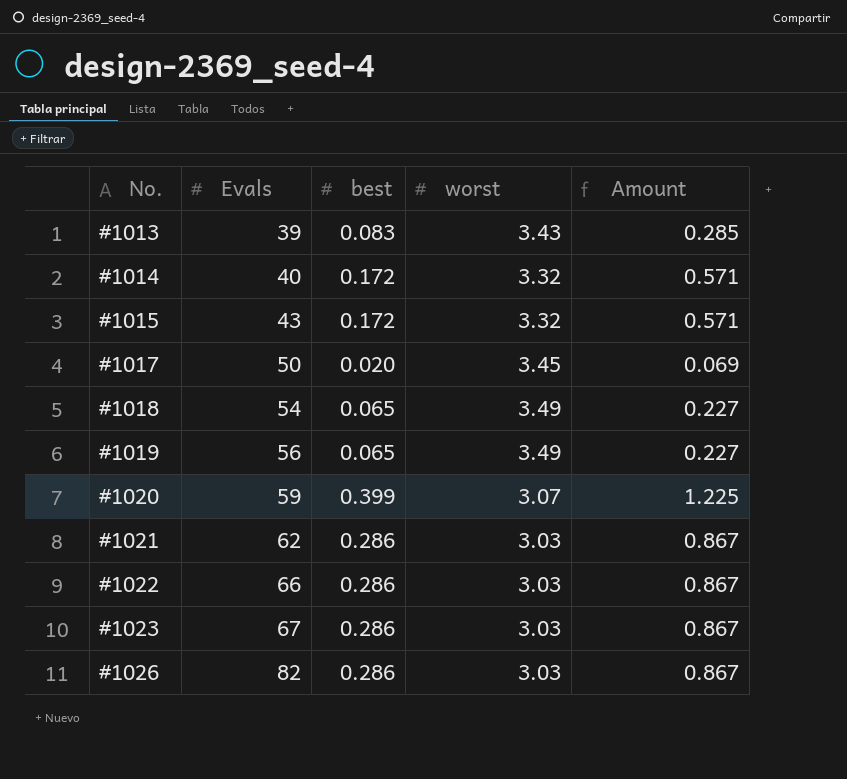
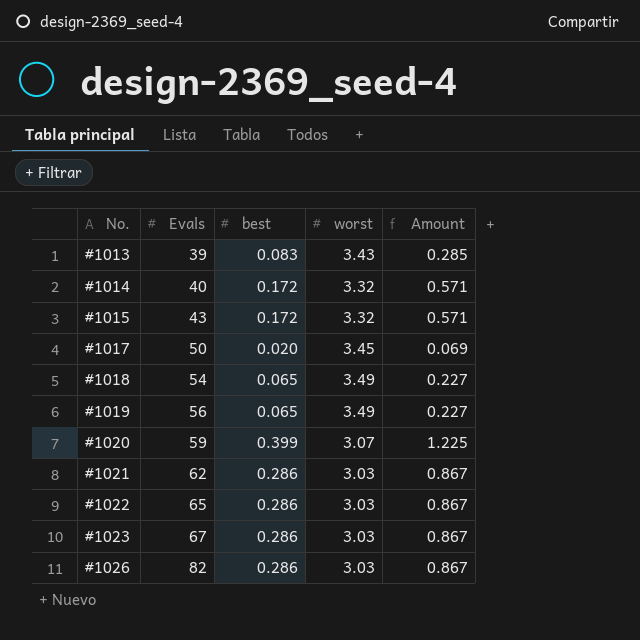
#1022 | Evals: 66 -> 65

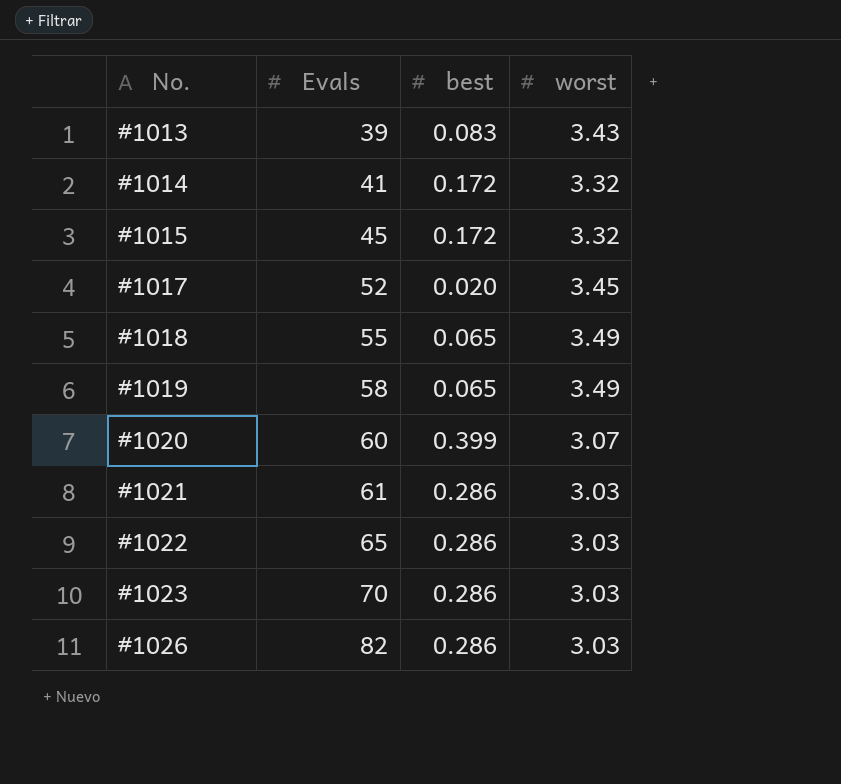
column Amount | formula: [best] * [worst] -> none
#1014 | Evals: 40 -> 41
#1015 | Evals: 43 -> 45
#1017 | Evals: 50 -> 52
#1018 | Evals: 54 -> 55
#1019 | Evals: 56 -> 58
#1020 | Evals: 59 -> 60
#1021 | Evals: 62 -> 61
#1023 | Evals: 67 -> 70

